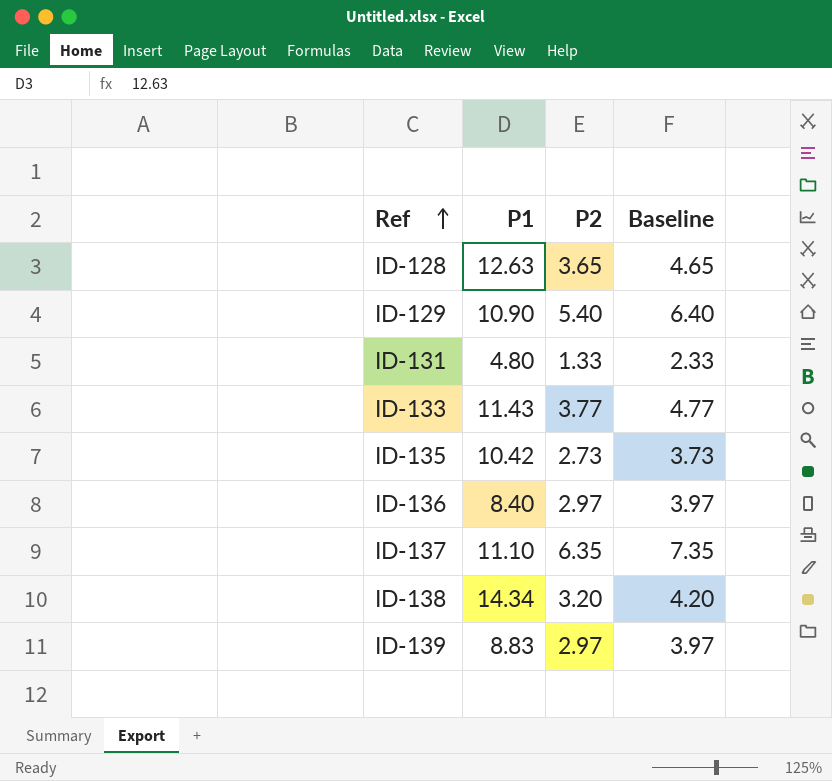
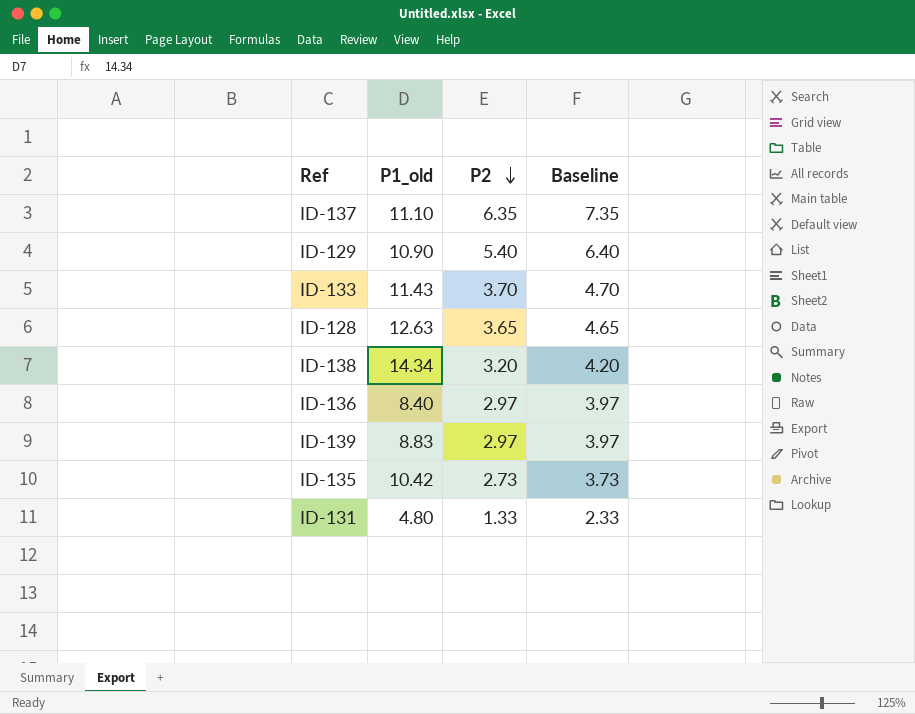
row order: Ref ascending -> P2 descending
column name: P1 -> P1_old
ID-133 | P2: 3.77 -> 3.70
ID-133 | Baseline: 4.77 -> 4.70

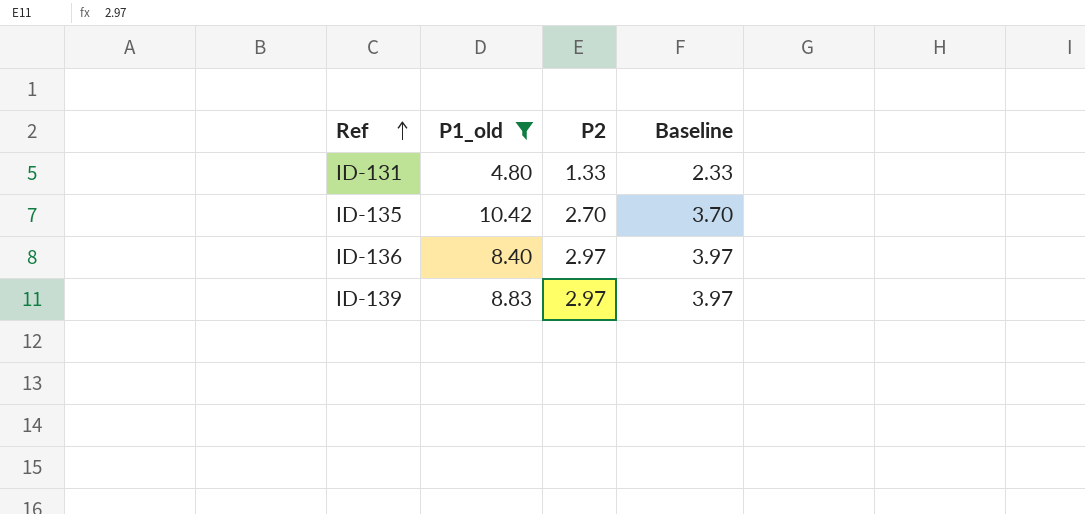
filter: none -> P1_old <= 10.42
row order: P2 descending -> Ref ascending
ID-135 | P2: 2.73 -> 2.70
ID-135 | Baseline: 3.73 -> 3.70

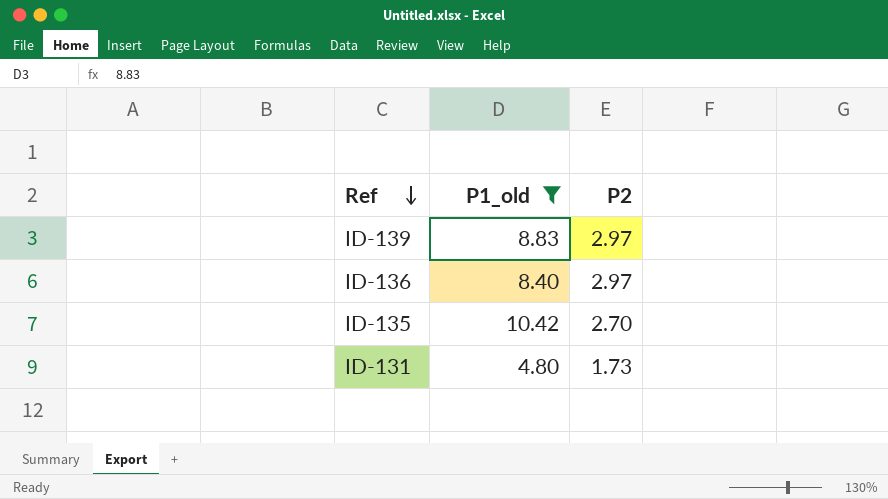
row order: Ref ascending -> Ref descending
column Baseline | formula: [P2] + 1 -> none
ID-131 | P2: 1.33 -> 1.73

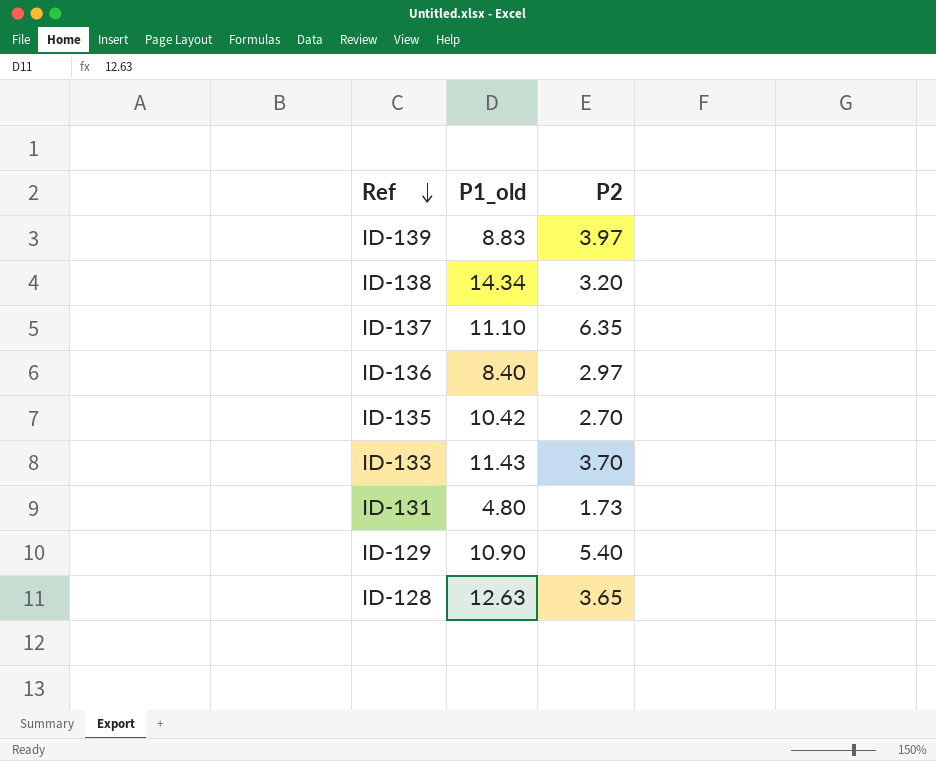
filter: P1_old <= 10.42 -> none
ID-139 | P2: 2.97 -> 3.97

